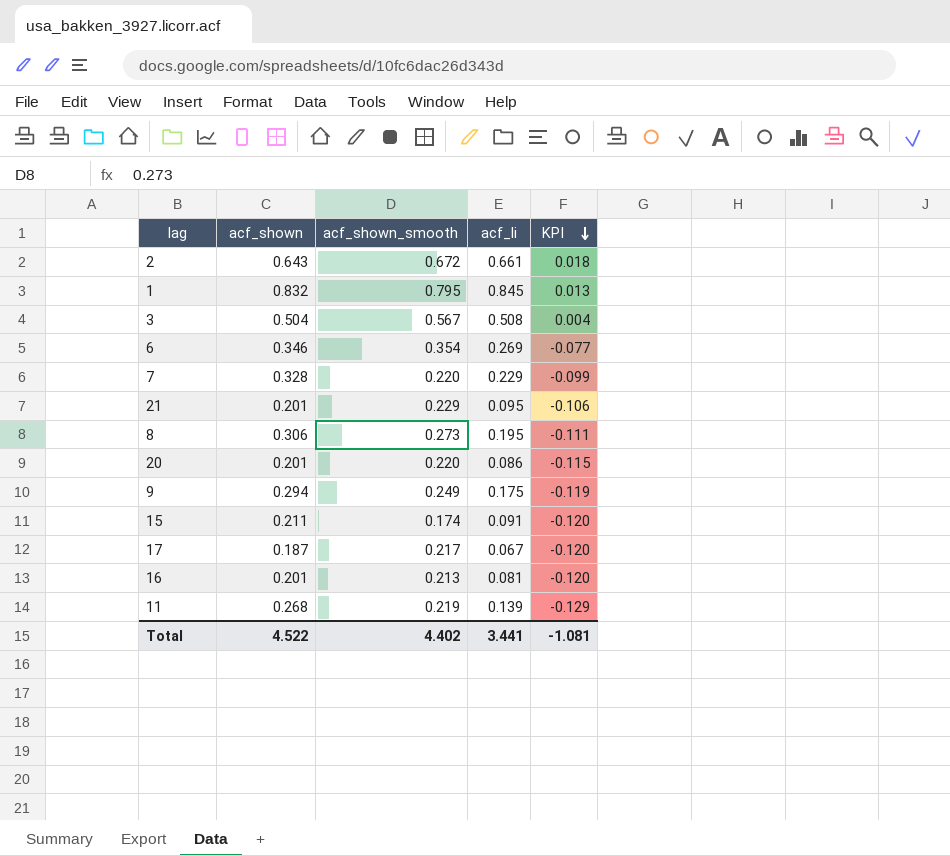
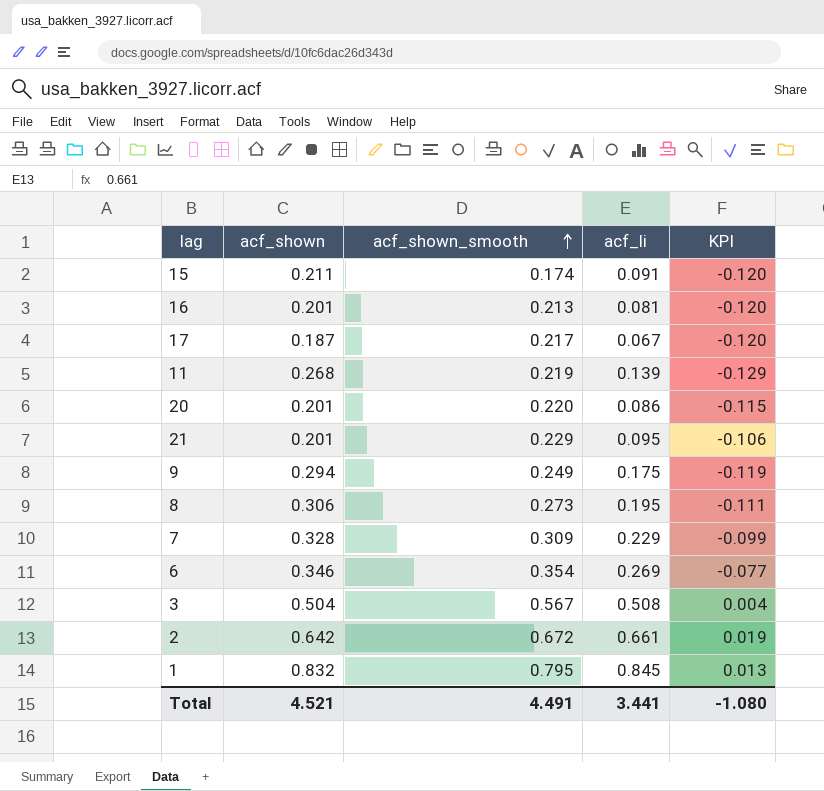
row order: KPI descending -> acf_shown_smooth ascending
7 | acf_shown_smooth: 0.220 -> 0.309
2 | acf_shown: 0.643 -> 0.642
2 | KPI: 0.018 -> 0.019
Total | acf_shown: 4.522 -> 4.521
Total | acf_shown_smooth: 4.402 -> 4.491
Total | KPI: -1.081 -> -1.080

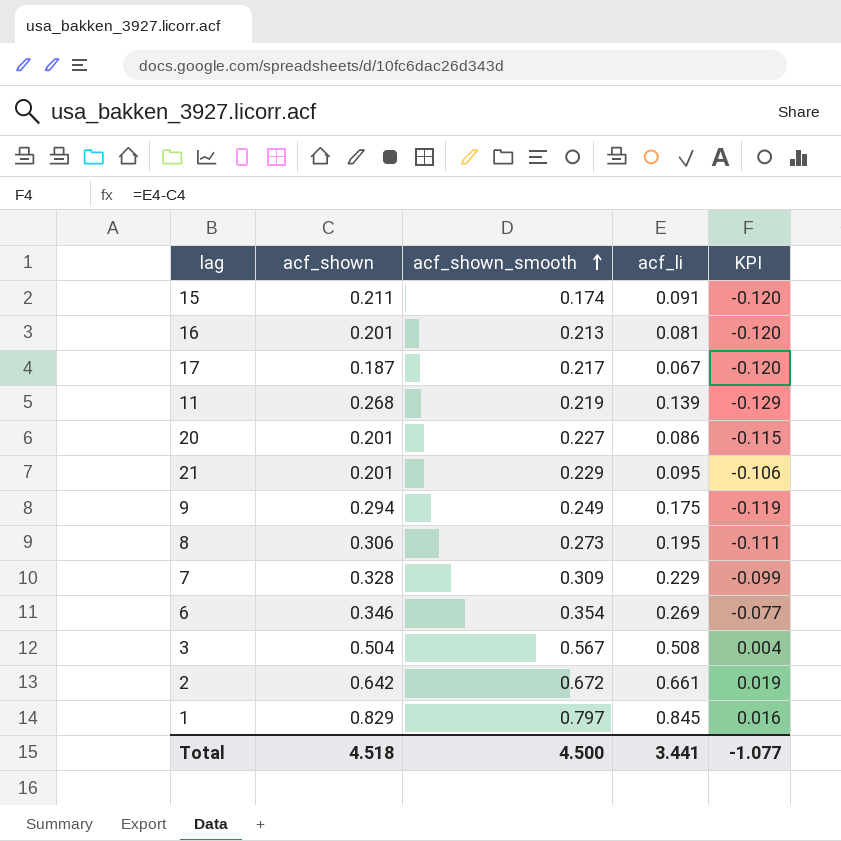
20 | acf_shown_smooth: 0.220 -> 0.227
1 | acf_shown: 0.832 -> 0.829
1 | acf_shown_smooth: 0.795 -> 0.797
1 | KPI: 0.013 -> 0.016
Total | acf_shown: 4.521 -> 4.518
Total | acf_shown_smooth: 4.491 -> 4.500
Total | KPI: -1.080 -> -1.077

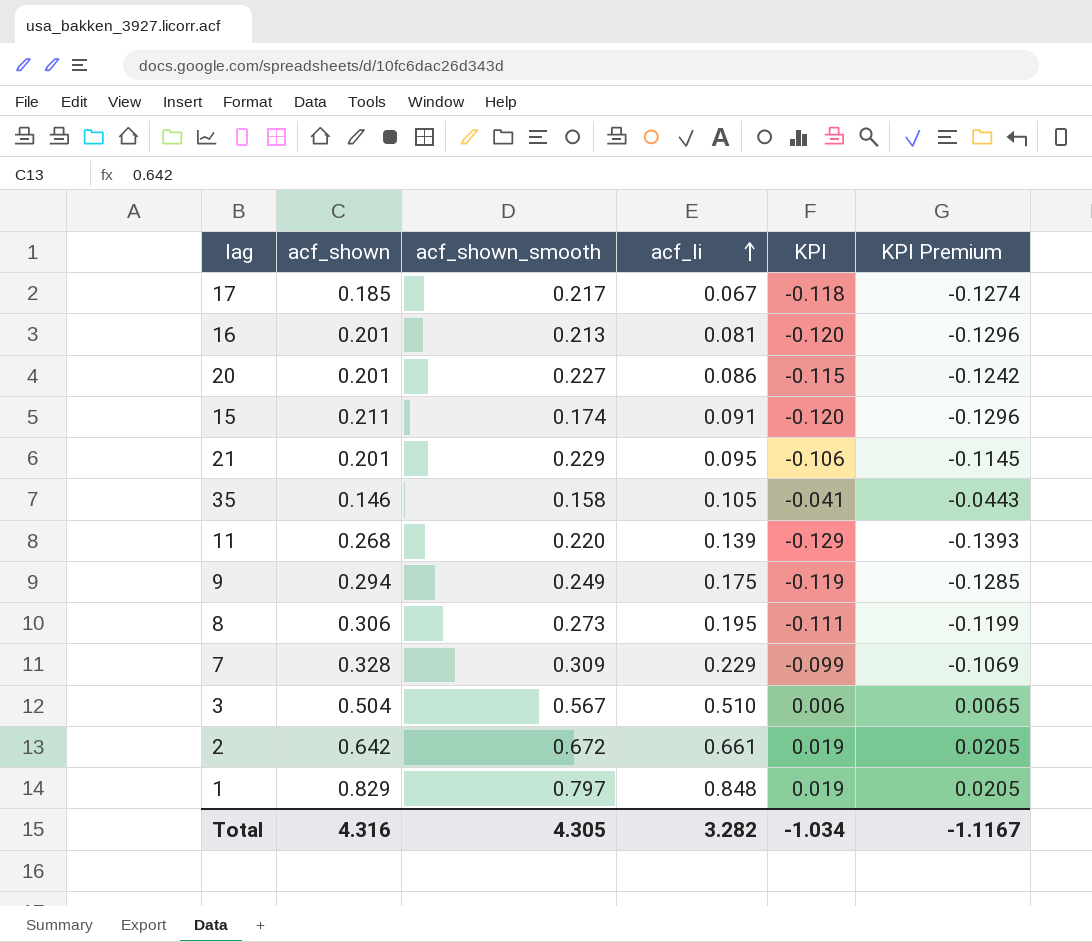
row order: acf_shown_smooth ascending -> acf_li ascending
column KPI Premium | formula: none -> [KPI] * 1.08
row 6: 0.346 | 0.354 | 0.269 | -0.077 -> none
17 | acf_shown: 0.187 -> 0.185
17 | KPI: -0.120 -> -0.118
row 35: none -> 0.146 | 0.158 | 0.105 | -0.041 | -0.0443
11 | acf_shown_smooth: 0.219 -> 0.220
3 | acf_li: 0.508 -> 0.510
3 | KPI: 0.004 -> 0.006
1 | acf_li: 0.845 -> 0.848
1 | KPI: 0.016 -> 0.019
Total | acf_shown: 4.518 -> 4.316
Total | acf_shown_smooth: 4.500 -> 4.305
Total | acf_li: 3.441 -> 3.282
Total | KPI: -1.077 -> -1.034

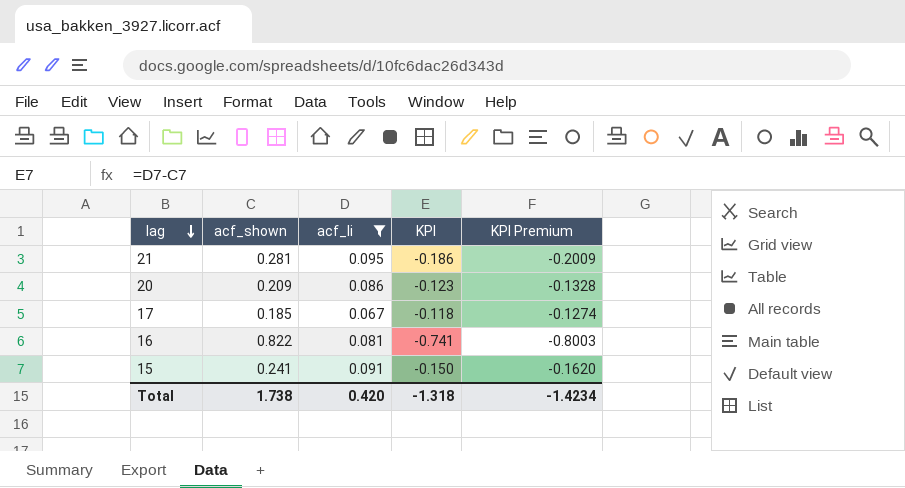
filter: none -> acf_li <= 0.095
row order: acf_li ascending -> lag descending
column acf_shown_smooth | position: 3 -> none
21 | acf_shown: 0.201 -> 0.281
21 | KPI: -0.106 -> -0.186
21 | KPI Premium: -0.1145 -> -0.2009
20 | acf_shown: 0.201 -> 0.209
20 | KPI: -0.115 -> -0.123
20 | KPI Premium: -0.1242 -> -0.1328
16 | acf_shown: 0.201 -> 0.822
16 | KPI: -0.120 -> -0.741
16 | KPI Premium: -0.1296 -> -0.8003
15 | acf_shown: 0.211 -> 0.241
15 | KPI: -0.120 -> -0.150
15 | KPI Premium: -0.1296 -> -0.1620
Total | acf_shown: 4.316 -> 1.738
Total | acf_li: 3.282 -> 0.420
Total | KPI: -1.034 -> -1.318
Total | KPI Premium: -1.1167 -> -1.4234

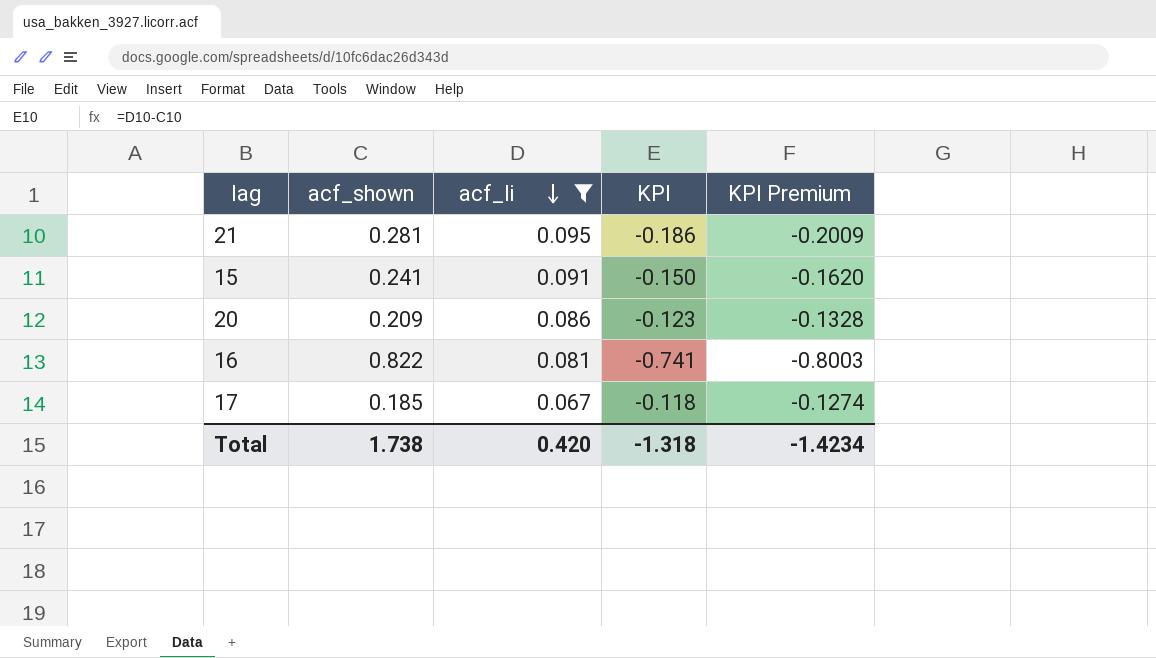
row order: lag descending -> acf_li descending

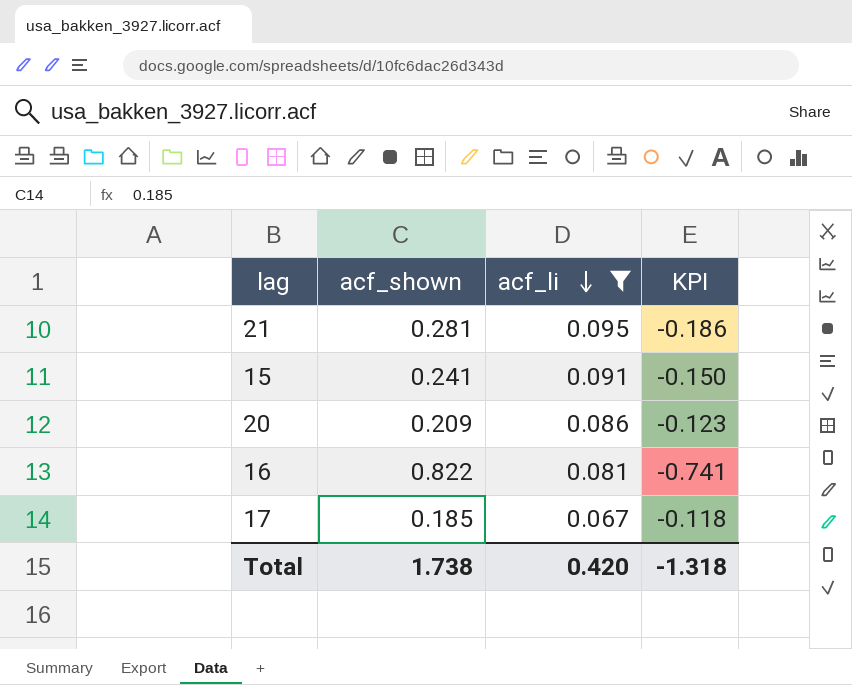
column KPI Premium | formula: [KPI] * 1.08 -> none

